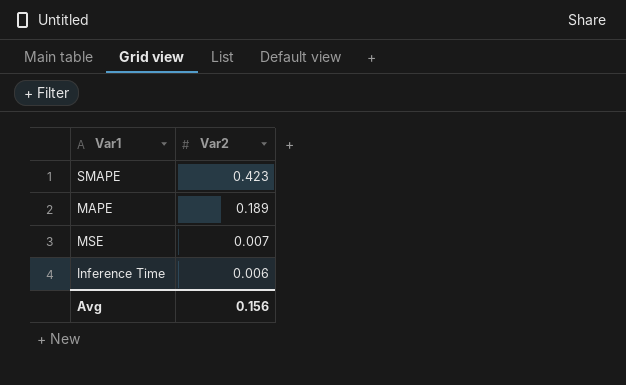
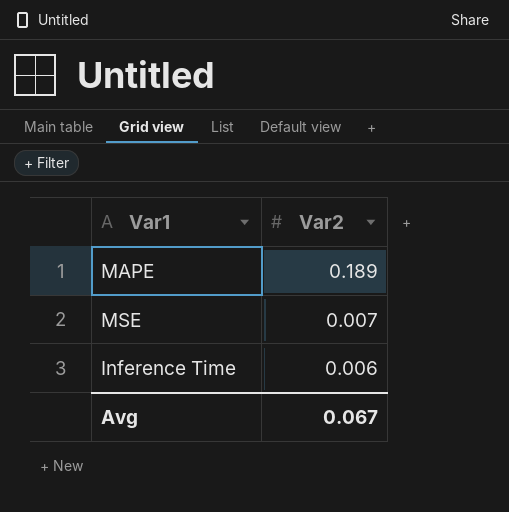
row SMAPE: 0.423 -> none
Avg | Var2: 0.156 -> 0.067

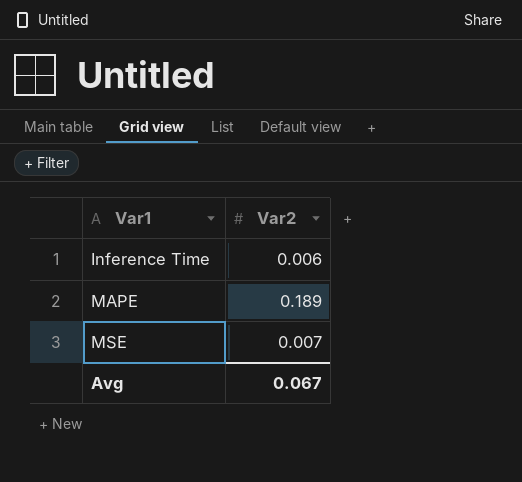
row order: Var2 descending -> Var1 ascending

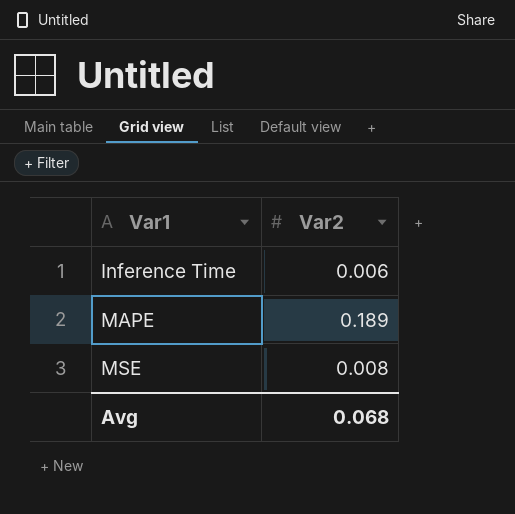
MSE | Var2: 0.007 -> 0.008
Avg | Var2: 0.067 -> 0.068

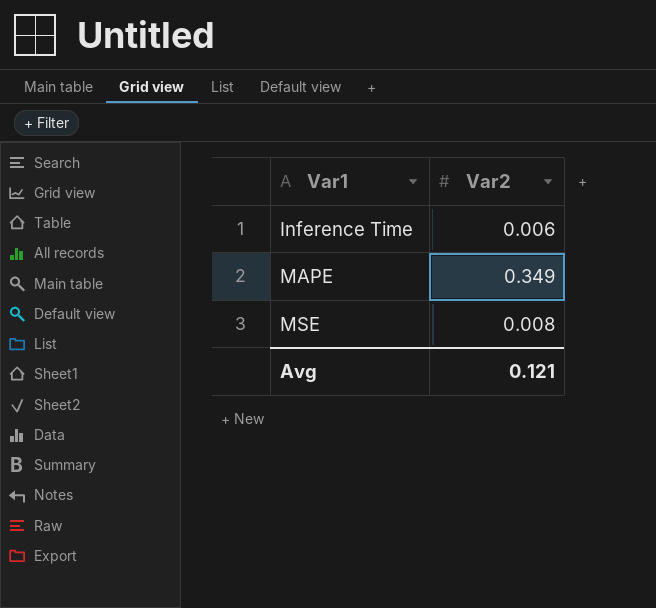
MAPE | Var2: 0.189 -> 0.349
Avg | Var2: 0.068 -> 0.121

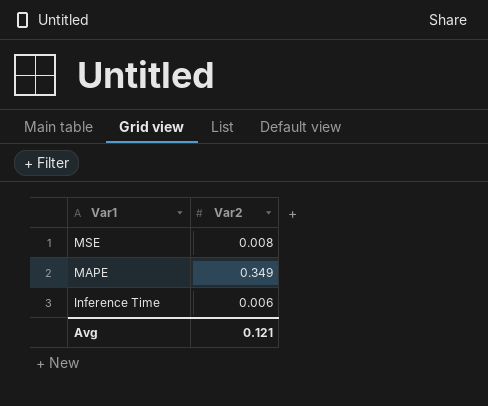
row order: Var1 ascending -> Var1 descending

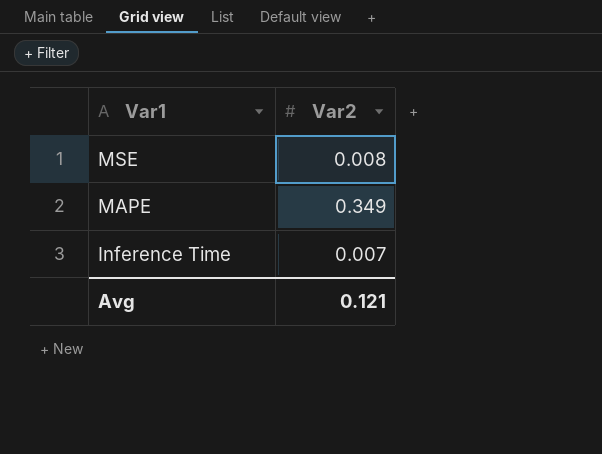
Inference Time | Var2: 0.006 -> 0.007

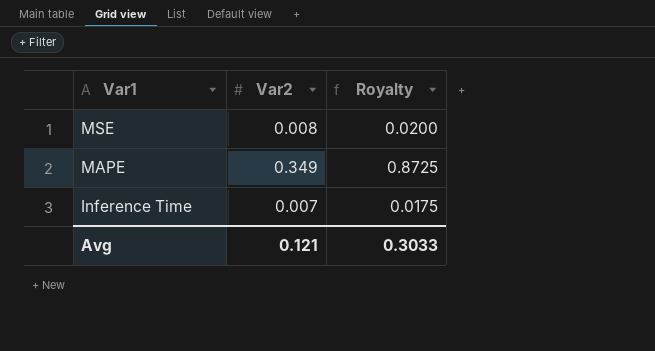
column Royalty | formula: none -> [Var2] * 2.5

